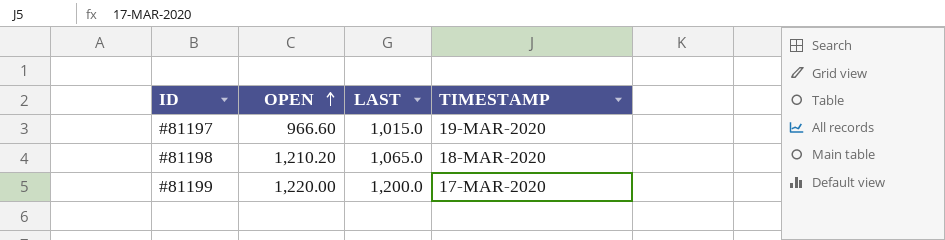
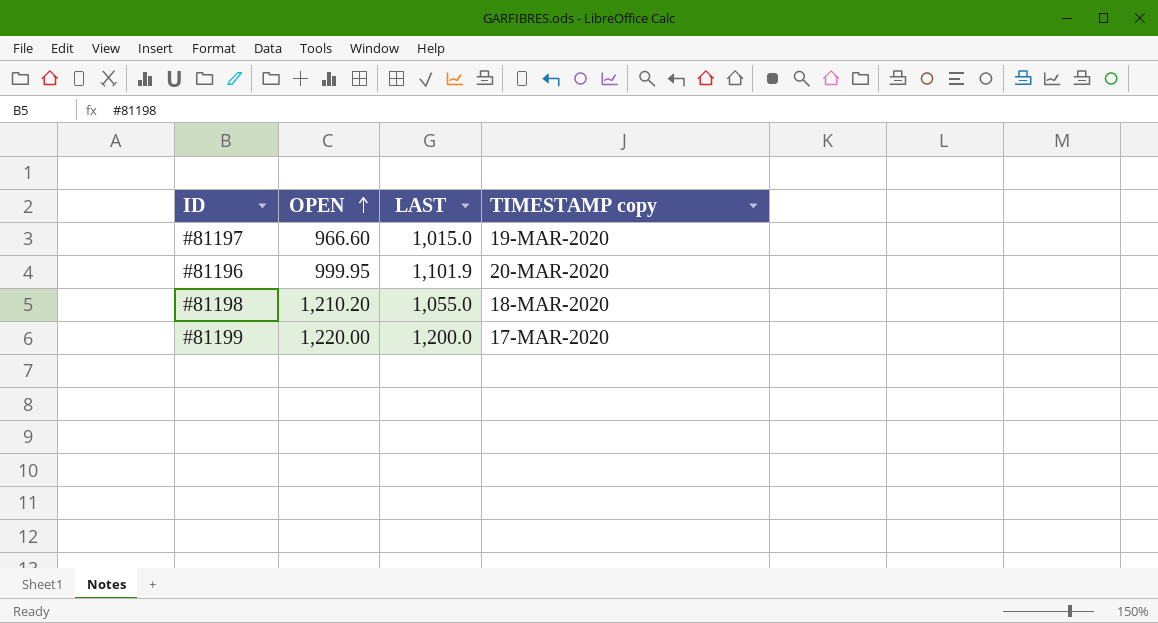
column name: TIMESTAMP -> TIMESTAMP copy
row #81196: none -> 999.95 | 1,101.9 | 20-MAR-2020
#81198 | LAST: 1,065.0 -> 1,055.0

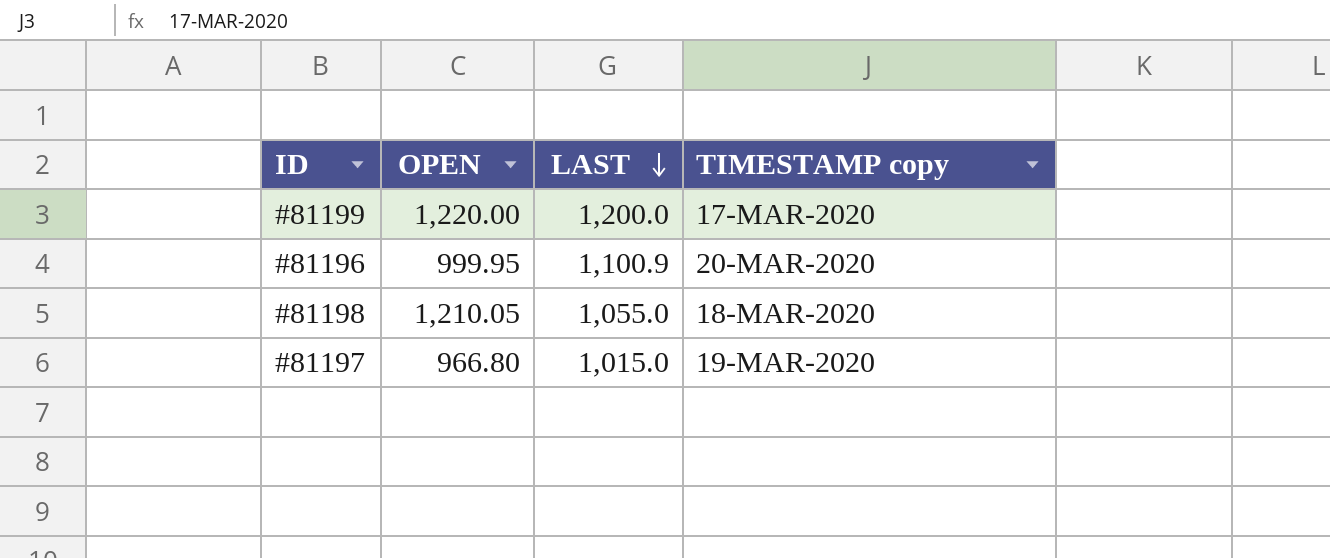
row order: OPEN ascending -> LAST descending
#81196 | LAST: 1,101.9 -> 1,100.9
#81198 | OPEN: 1,210.20 -> 1,210.05
#81197 | OPEN: 966.60 -> 966.80

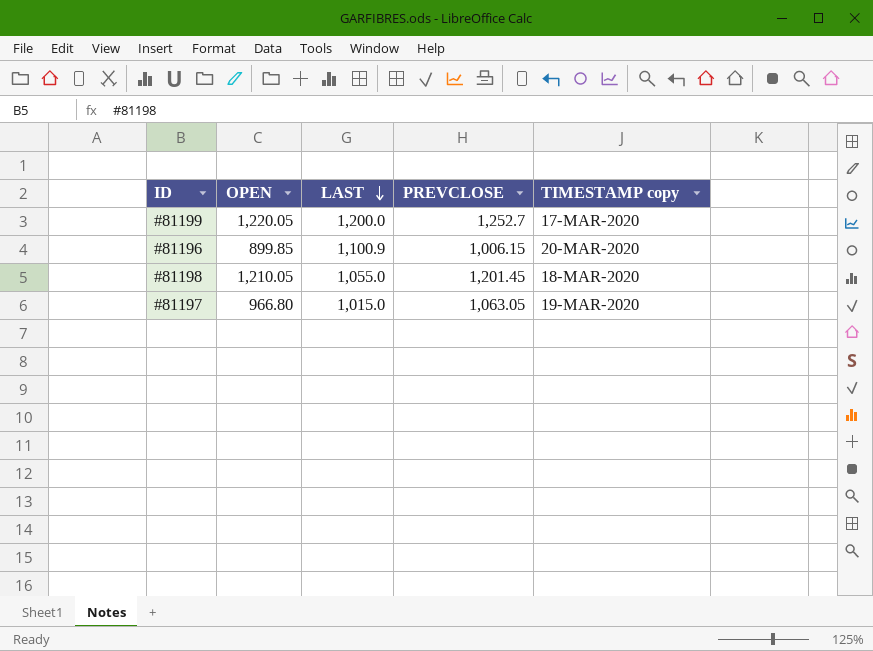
column PREVCLOSE | position: none -> 4
#81199 | OPEN: 1,220.00 -> 1,220.05
#81196 | OPEN: 999.95 -> 899.85

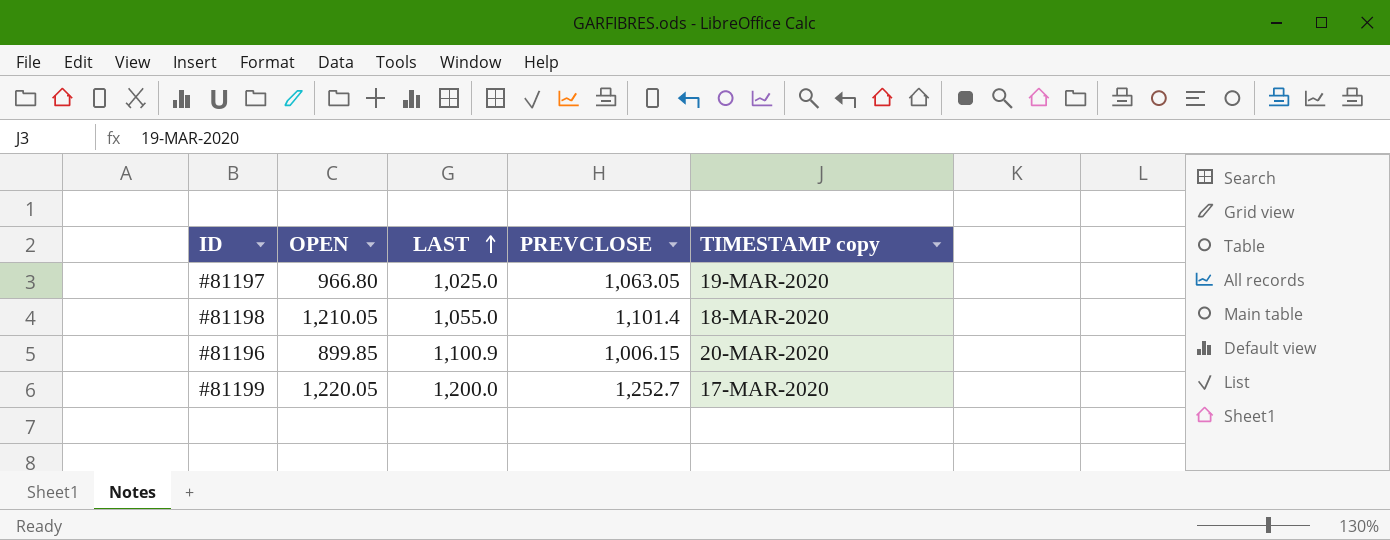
row order: LAST descending -> LAST ascending
#81197 | LAST: 1,015.0 -> 1,025.0
#81198 | PREVCLOSE: 1,201.45 -> 1,101.4

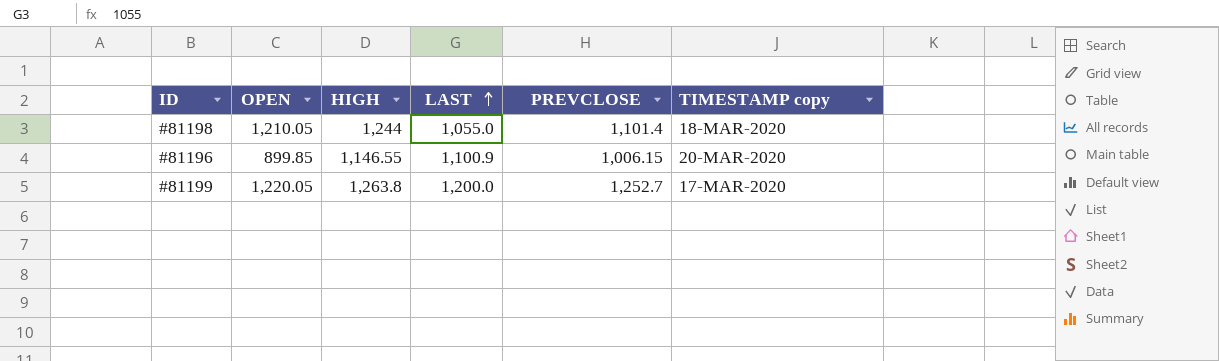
column HIGH | position: none -> 3
row #81197: 966.80 | 1,025.0 | 1,063.05 | 19-MAR-2020 -> none

